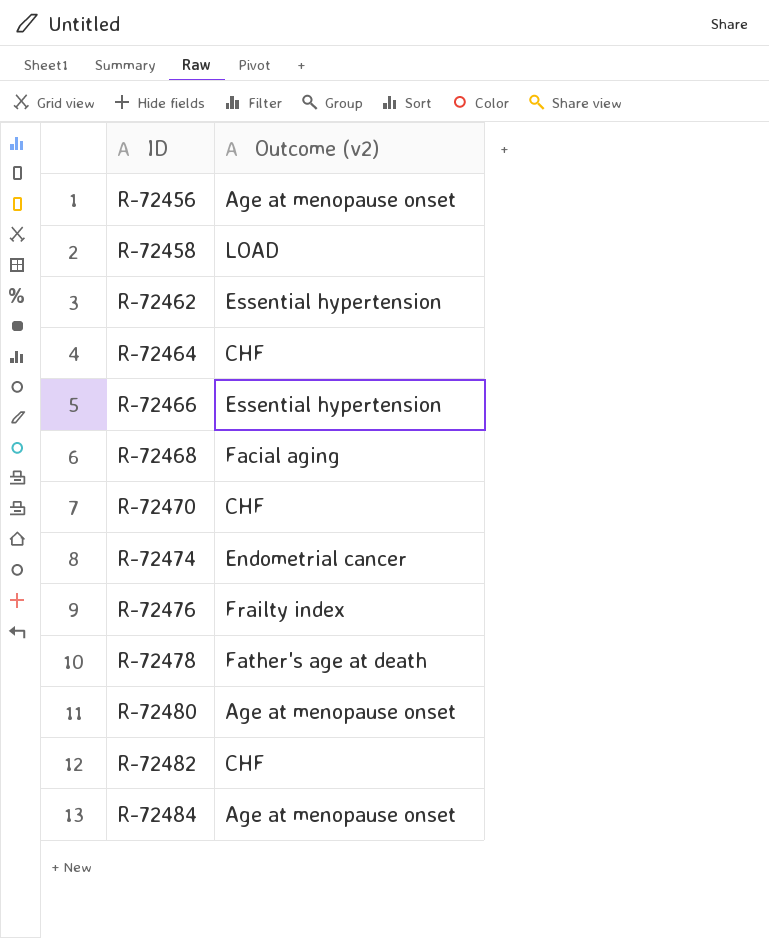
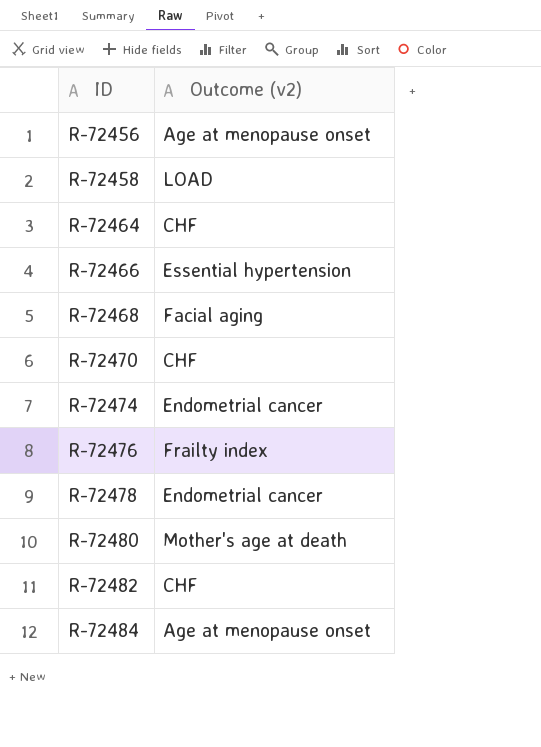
row R-72462: Essential hypertension -> none
R-72478 | Outcome (v2): Father's age at death -> Endometrial cancer
R-72480 | Outcome (v2): Age at menopause onset -> Mother's age at death

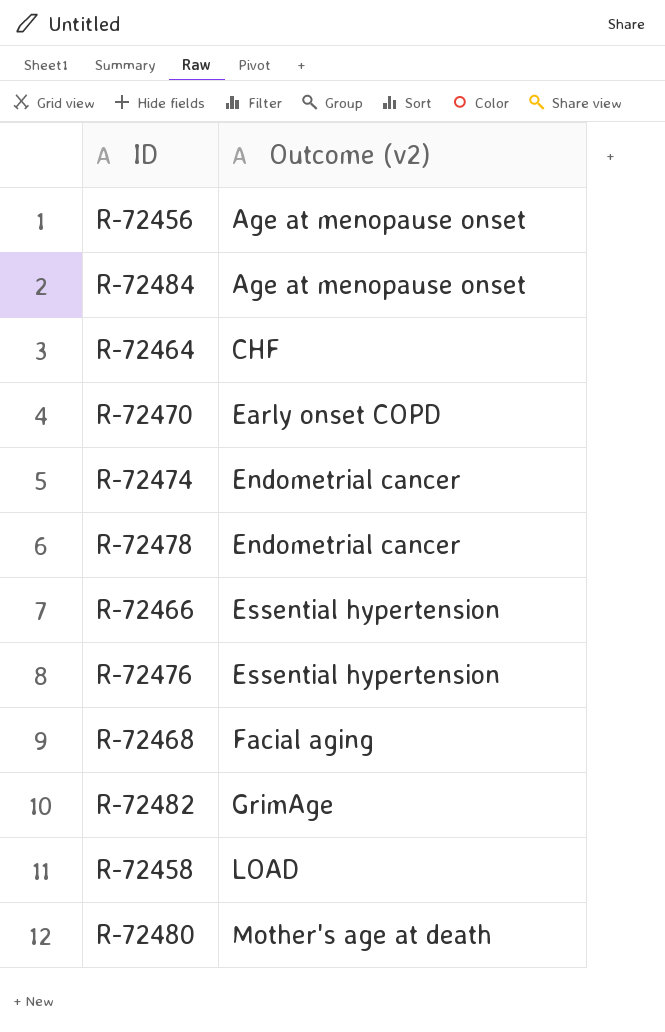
row order: ID ascending -> Outcome (v2) ascending
R-72470 | Outcome (v2): CHF -> Early onset COPD
R-72476 | Outcome (v2): Frailty index -> Essential hypertension
R-72482 | Outcome (v2): CHF -> GrimAge

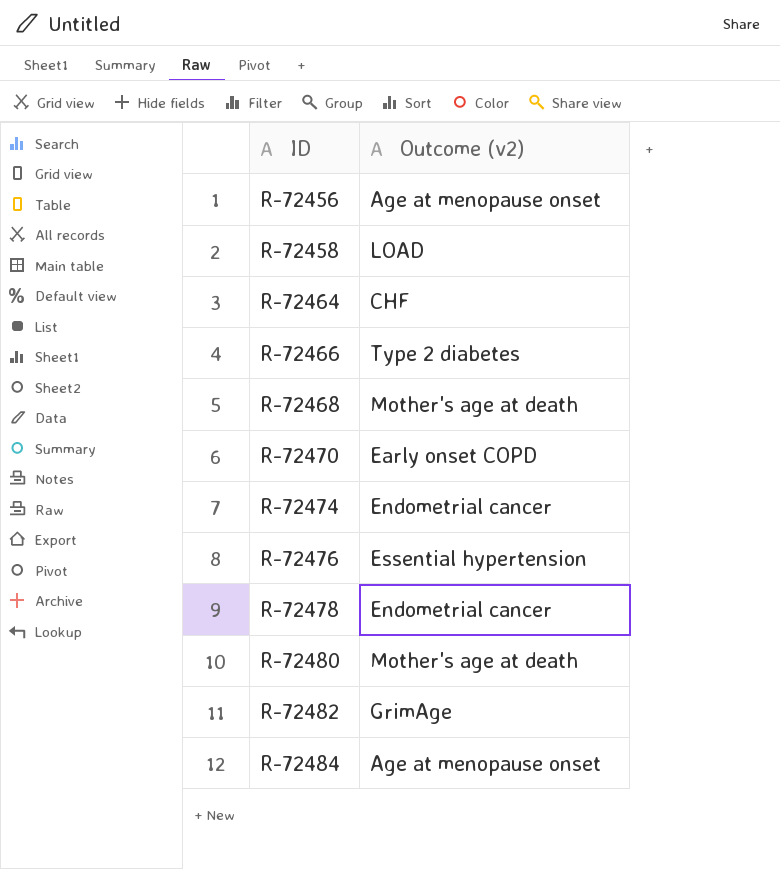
row order: Outcome (v2) ascending -> ID ascending
R-72466 | Outcome (v2): Essential hypertension -> Type 2 diabetes
R-72468 | Outcome (v2): Facial aging -> Mother's age at death

